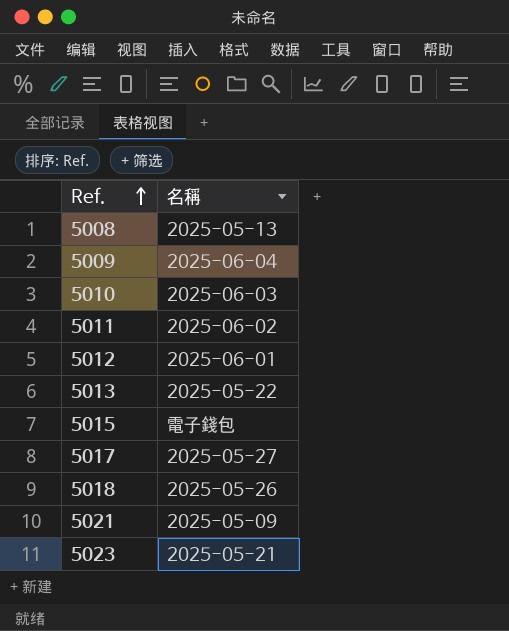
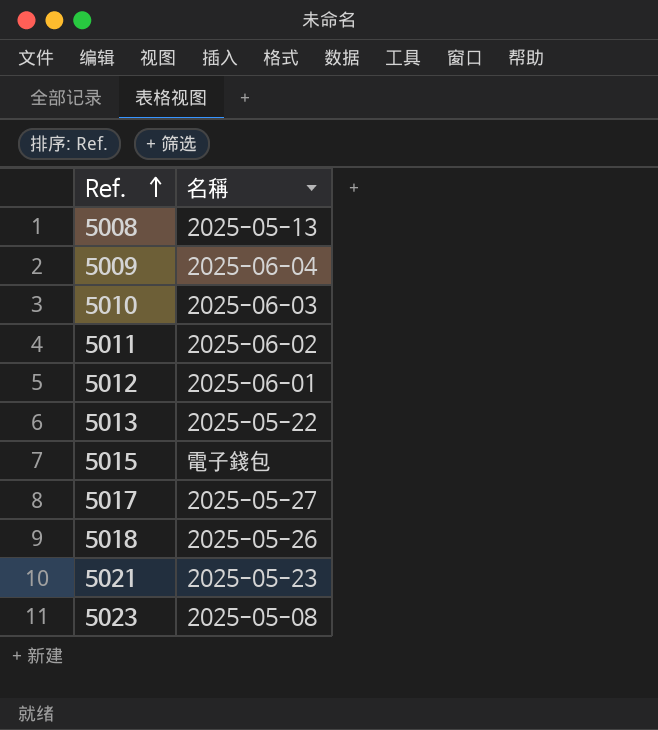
5021 | 名稱: 2025-05-09 -> 2025-05-23
5023 | 名稱: 2025-05-21 -> 2025-05-08

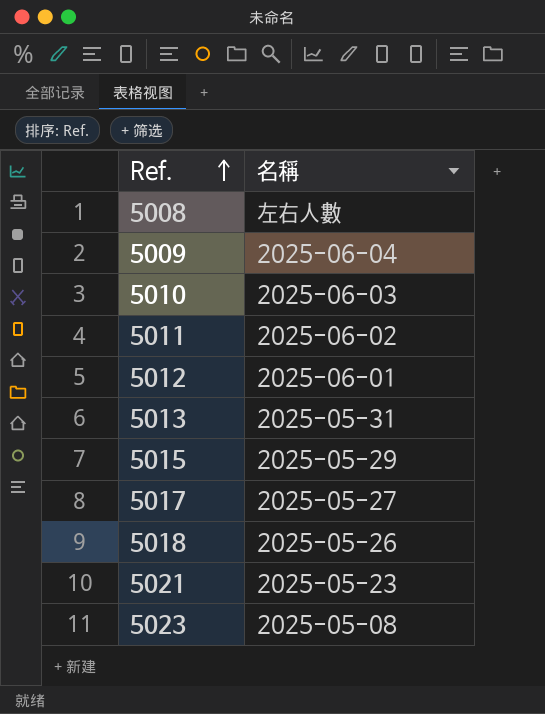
5008 | 名稱: 2025-05-13 -> 左右人數
5013 | 名稱: 2025-05-22 -> 2025-05-31
5015 | 名稱: 電子錢包 -> 2025-05-29

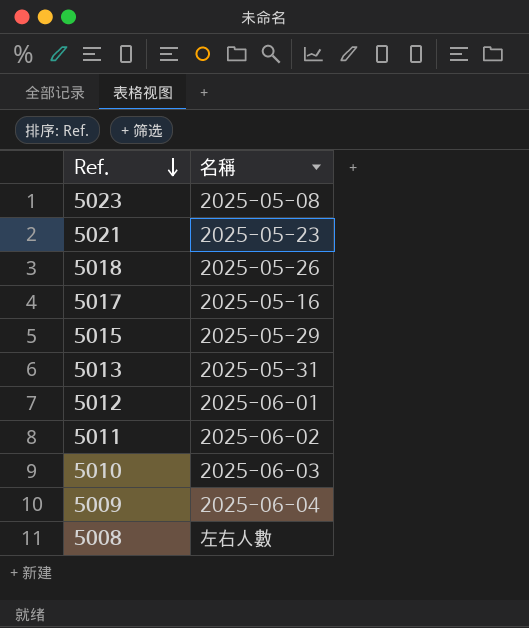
row order: Ref. ascending -> Ref. descending
5017 | 名稱: 2025-05-27 -> 2025-05-16

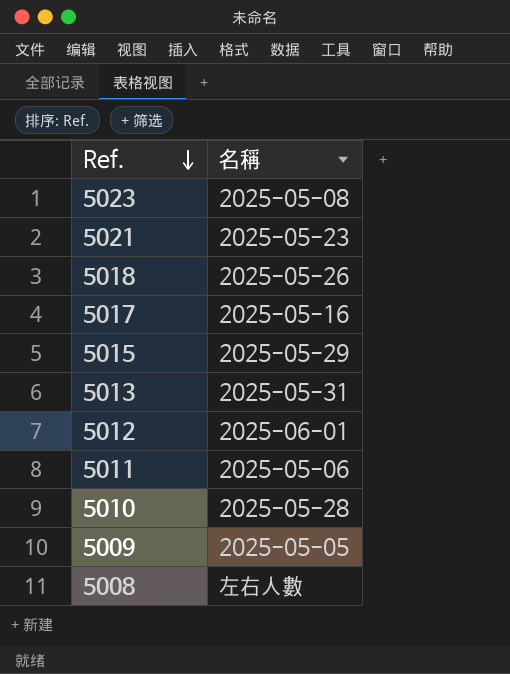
5011 | 名稱: 2025-06-02 -> 2025-05-06
5010 | 名稱: 2025-06-03 -> 2025-05-28
5009 | 名稱: 2025-06-04 -> 2025-05-05

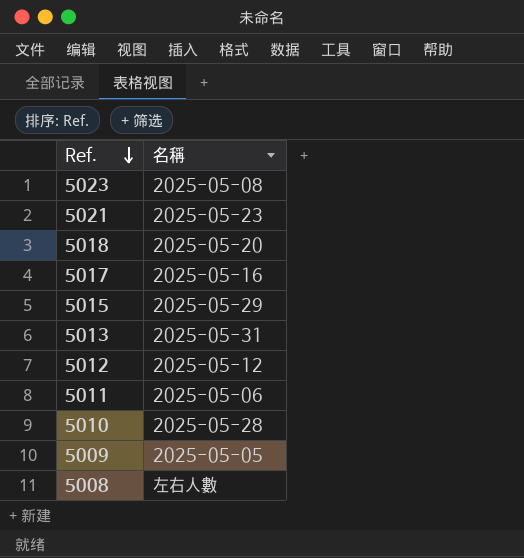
5018 | 名稱: 2025-05-26 -> 2025-05-20
5012 | 名稱: 2025-06-01 -> 2025-05-12

